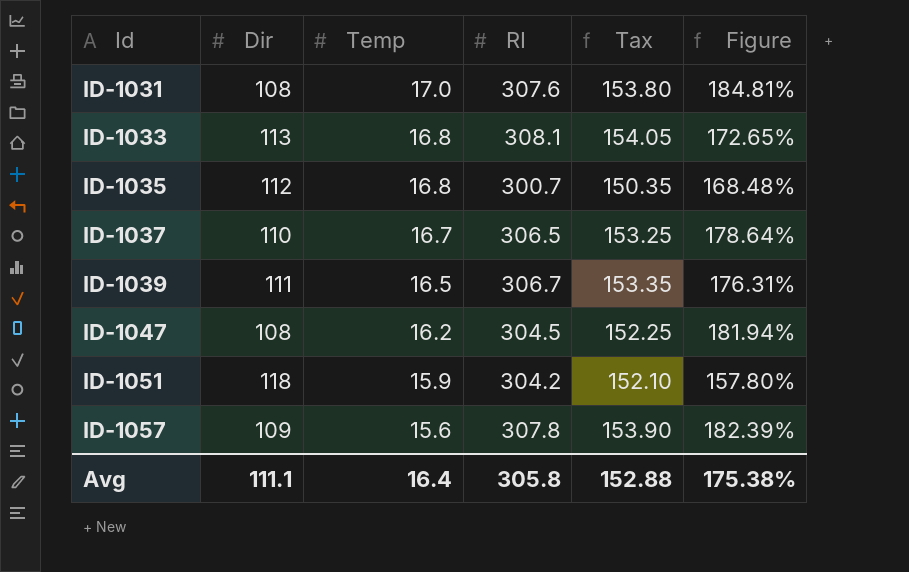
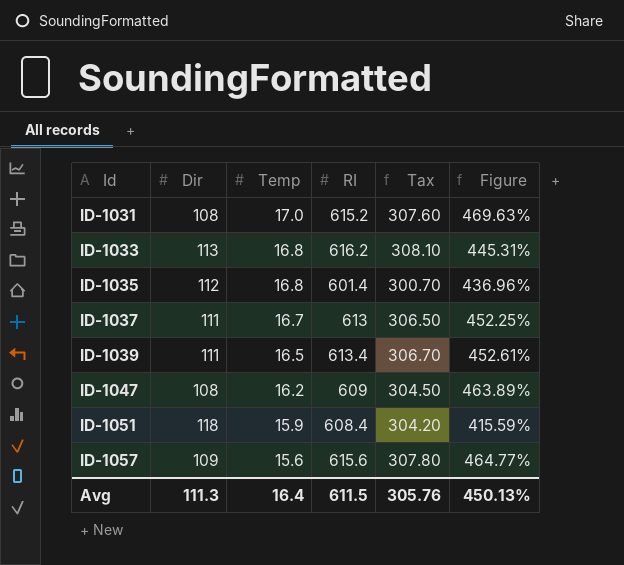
ID-1031 | RI: 307.6 -> 615.2
ID-1031 | Tax: 153.80 -> 307.60
ID-1031 | Figure: 184.81% -> 469.63%
ID-1033 | RI: 308.1 -> 616.2
ID-1033 | Tax: 154.05 -> 308.10
ID-1033 | Figure: 172.65% -> 445.31%
ID-1035 | RI: 300.7 -> 601.4
ID-1035 | Tax: 150.35 -> 300.70
ID-1035 | Figure: 168.48% -> 436.96%
ID-1037 | Dir: 110 -> 111
ID-1037 | RI: 306.5 -> 613
ID-1037 | Tax: 153.25 -> 306.50
ID-1037 | Figure: 178.64% -> 452.25%
ID-1039 | RI: 306.7 -> 613.4
ID-1039 | Tax: 153.35 -> 306.70
ID-1039 | Figure: 176.31% -> 452.61%
ID-1047 | RI: 304.5 -> 609
ID-1047 | Tax: 152.25 -> 304.50
ID-1047 | Figure: 181.94% -> 463.89%
ID-1051 | RI: 304.2 -> 608.4
ID-1051 | Tax: 152.10 -> 304.20
ID-1051 | Figure: 157.80% -> 415.59%
ID-1057 | RI: 307.8 -> 615.6
ID-1057 | Tax: 153.90 -> 307.80
ID-1057 | Figure: 182.39% -> 464.77%
Avg | Dir: 111.1 -> 111.3
Avg | RI: 305.8 -> 611.5
Avg | Tax: 152.88 -> 305.76
Avg | Figure: 175.38% -> 450.13%

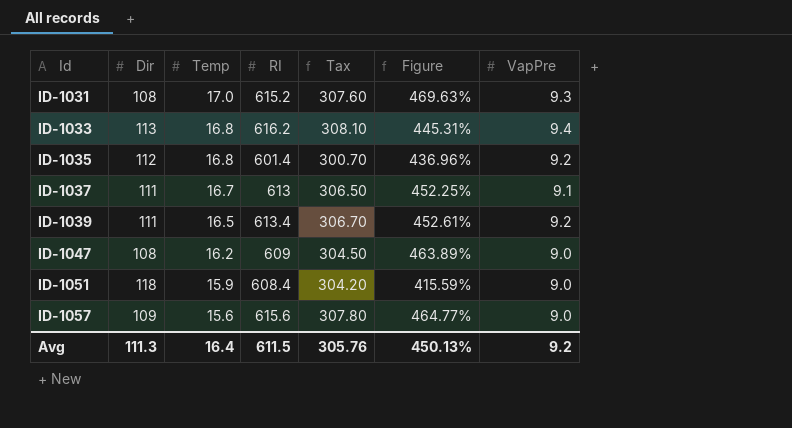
column VapPre | position: none -> 7

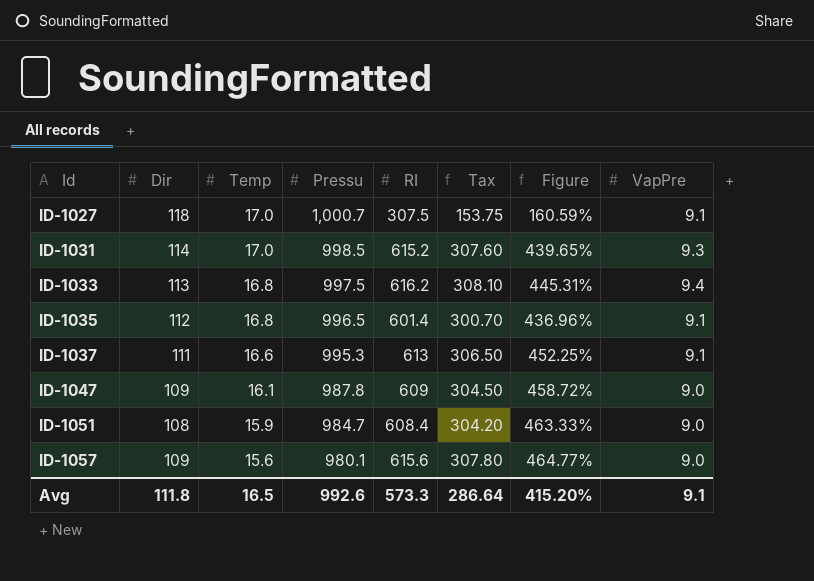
column Pressu | position: none -> 4
row ID-1039: 111 | 16.5 | 613.4 | 306.70 | 452.61% | 9.2 -> none
row ID-1027: none -> 118 | 17.0 | 1,000.7 | 307.5 | 153.75 | 160.59% | 9.1
ID-1031 | Dir: 108 -> 114
ID-1031 | Figure: 469.63% -> 439.65%
ID-1035 | VapPre: 9.2 -> 9.1
ID-1037 | Temp: 16.7 -> 16.6
ID-1047 | Dir: 108 -> 109
ID-1047 | Temp: 16.2 -> 16.1
ID-1047 | Figure: 463.89% -> 458.72%
ID-1051 | Dir: 118 -> 108
ID-1051 | Figure: 415.59% -> 463.33%
Avg | Dir: 111.3 -> 111.8
Avg | Temp: 16.4 -> 16.5
Avg | RI: 611.5 -> 573.3
Avg | Tax: 305.76 -> 286.64
Avg | Figure: 450.13% -> 415.20%
Avg | VapPre: 9.2 -> 9.1

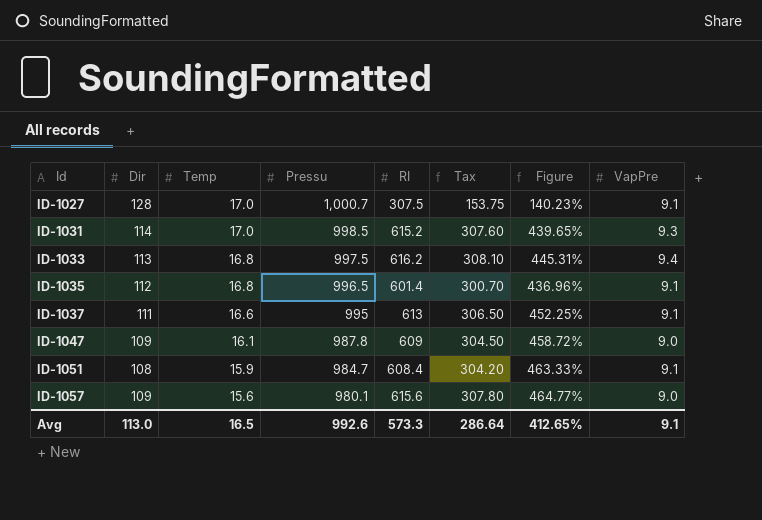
ID-1027 | Dir: 118 -> 128
ID-1027 | Figure: 160.59% -> 140.23%
ID-1037 | Pressu: 995.3 -> 995
ID-1051 | VapPre: 9.0 -> 9.1
Avg | Dir: 111.8 -> 113.0
Avg | Figure: 415.20% -> 412.65%

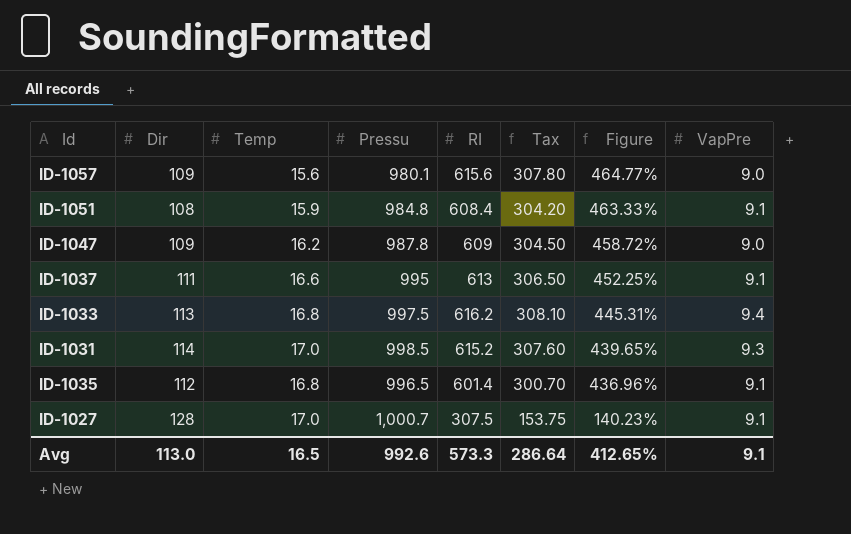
row order: Id ascending -> Figure descending
ID-1051 | Pressu: 984.7 -> 984.8
ID-1047 | Temp: 16.1 -> 16.2

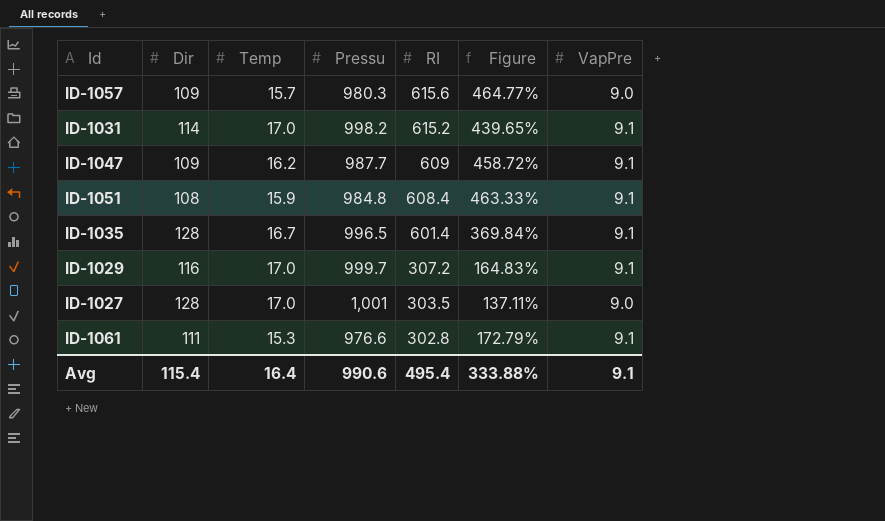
row order: Figure descending -> RI descending
column Tax | formula: [RI] * 0.5 -> none
row ID-1037: 111 | 16.6 | 995 | 613 | 306.50 | 452.25% | 9.1 -> none
row ID-1033: 113 | 16.8 | 997.5 | 616.2 | 308.10 | 445.31% | 9.4 -> none
ID-1057 | Temp: 15.6 -> 15.7
ID-1057 | Pressu: 980.1 -> 980.3
ID-1031 | Pressu: 998.5 -> 998.2
ID-1031 | VapPre: 9.3 -> 9.1
ID-1047 | Pressu: 987.8 -> 987.7
ID-1047 | VapPre: 9.0 -> 9.1
ID-1035 | Dir: 112 -> 128
ID-1035 | Temp: 16.8 -> 16.7
ID-1035 | Figure: 436.96% -> 369.84%
row ID-1029: none -> 116 | 17.0 | 999.7 | 307.2 | 164.83% | 9.1
ID-1027 | Pressu: 1,000.7 -> 1,001
ID-1027 | RI: 307.5 -> 303.5
ID-1027 | Figure: 140.23% -> 137.11%
ID-1027 | VapPre: 9.1 -> 9.0
row ID-1061: none -> 111 | 15.3 | 976.6 | 302.8 | 172.79% | 9.1
Avg | Dir: 113.0 -> 115.4
Avg | Temp: 16.5 -> 16.4
Avg | Pressu: 992.6 -> 990.6
Avg | RI: 573.3 -> 495.4
Avg | Figure: 412.65% -> 333.88%

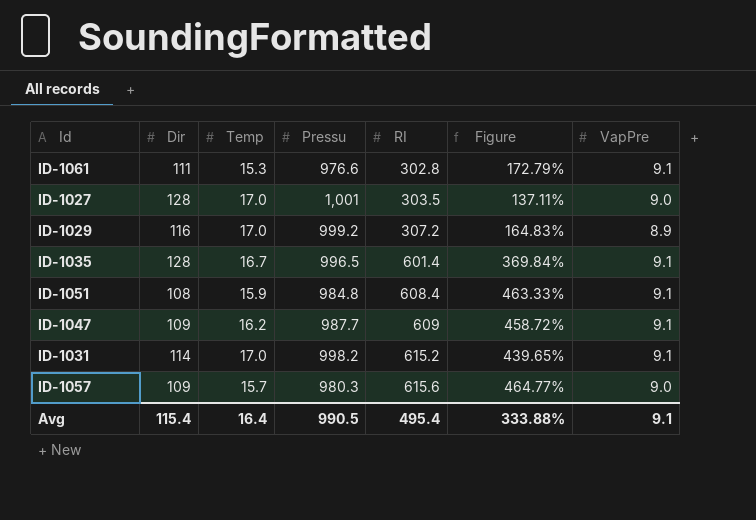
row order: RI descending -> RI ascending
ID-1029 | Pressu: 999.7 -> 999.2
ID-1029 | VapPre: 9.1 -> 8.9
Avg | Pressu: 990.6 -> 990.5

